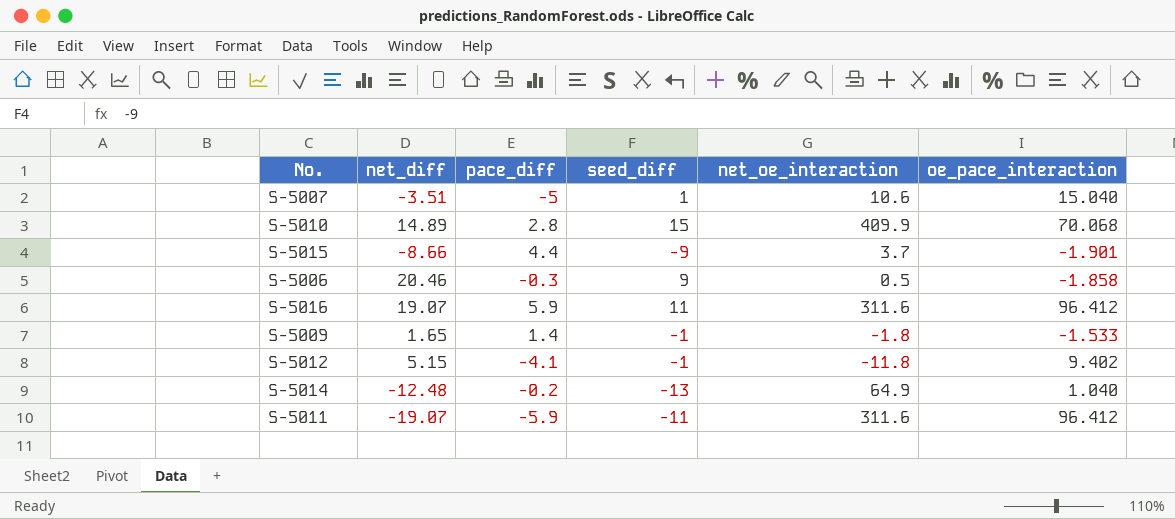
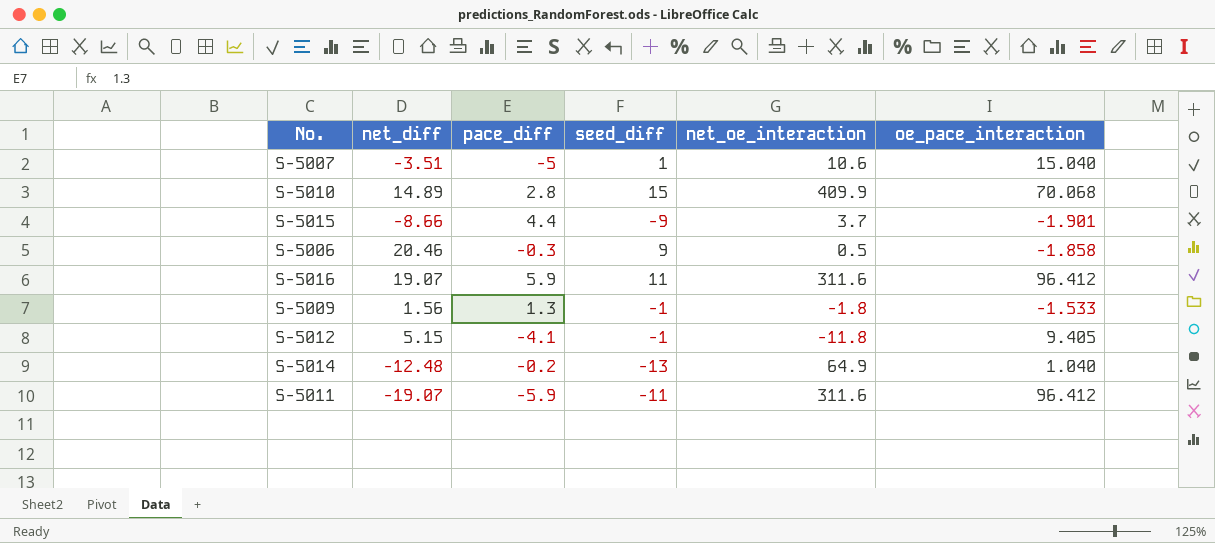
S-5009 | net_diff: 1.65 -> 1.56
S-5009 | pace_diff: 1.4 -> 1.3
S-5012 | oe_pace_interaction: 9.402 -> 9.405

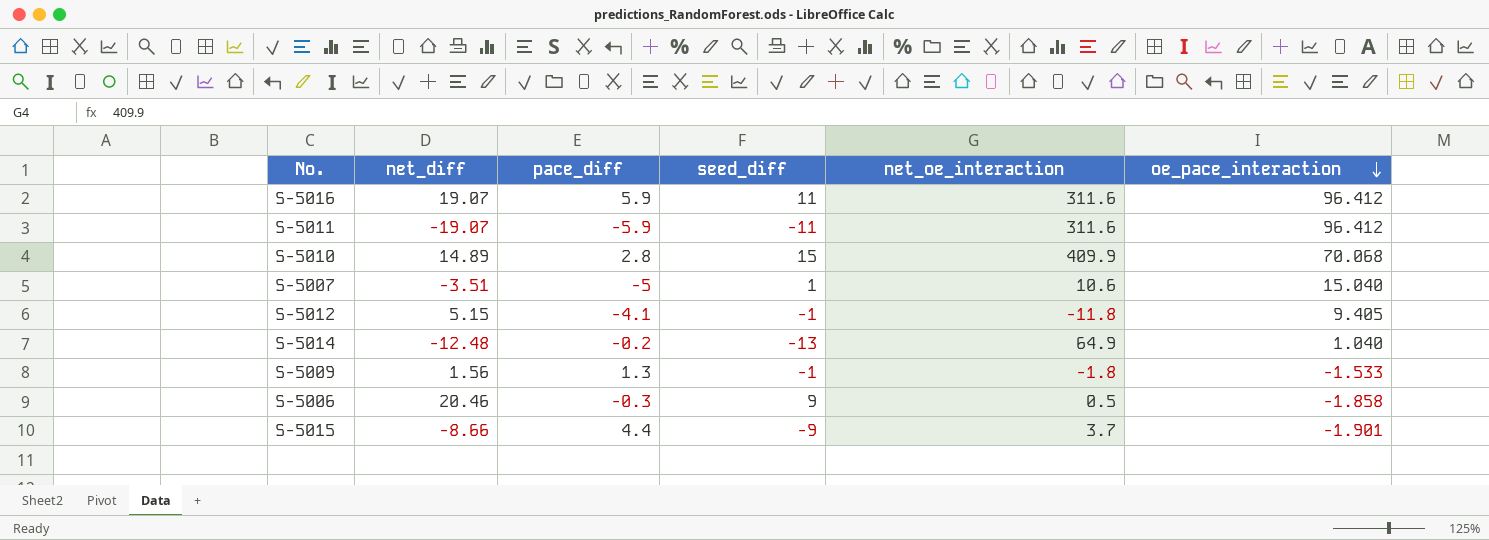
row order: none -> oe_pace_interaction descending

